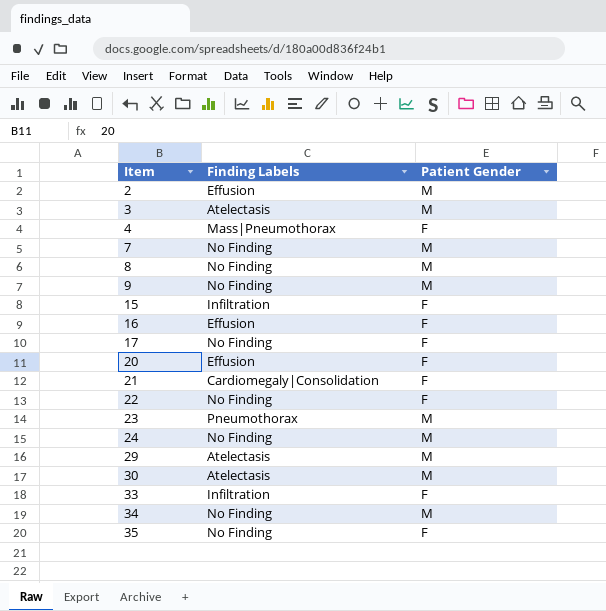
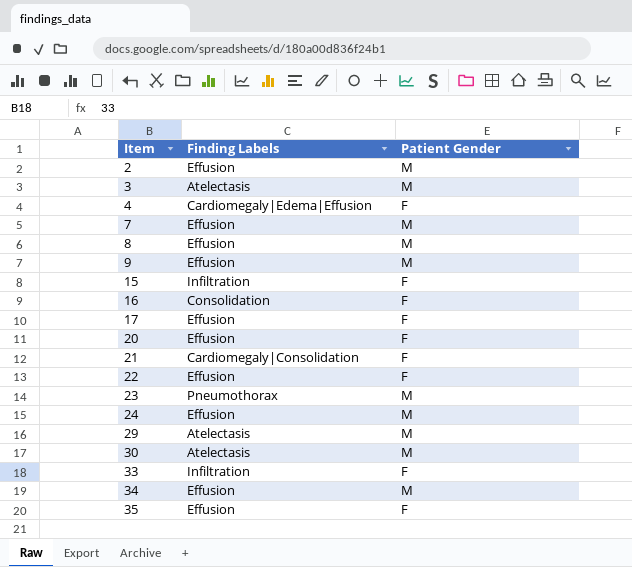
4 | Finding Labels: Mass|Pneumothorax -> Cardiomegaly|Edema|Effusion
7 | Finding Labels: No Finding -> Effusion
8 | Finding Labels: No Finding -> Effusion
9 | Finding Labels: No Finding -> Effusion
16 | Finding Labels: Effusion -> Consolidation
17 | Finding Labels: No Finding -> Effusion
22 | Finding Labels: No Finding -> Effusion
24 | Finding Labels: No Finding -> Effusion
34 | Finding Labels: No Finding -> Effusion
35 | Finding Labels: No Finding -> Effusion

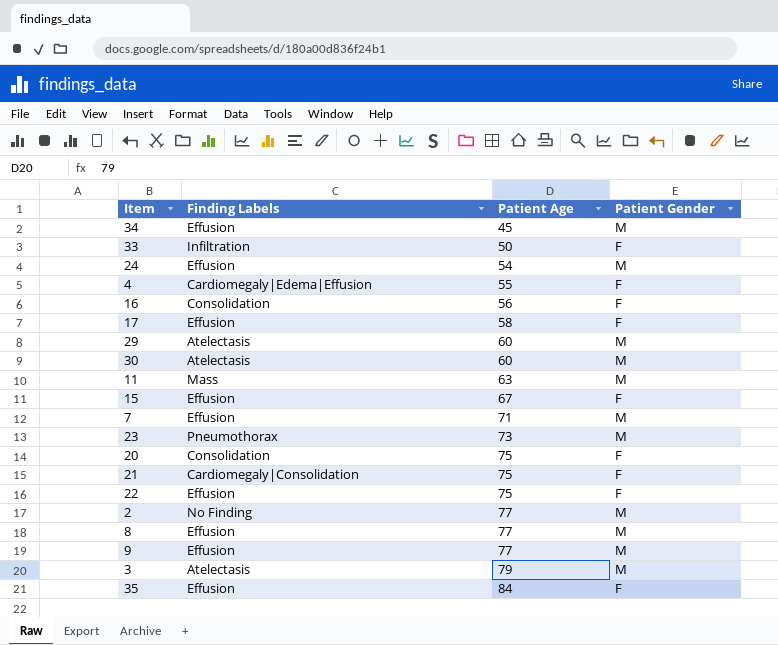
row order: Item ascending -> Patient Age ascending
column Patient Age | position: none -> 3
row 11: none -> Mass | 63 | M
15 | Finding Labels: Infiltration -> Effusion
20 | Finding Labels: Effusion -> Consolidation
2 | Finding Labels: Effusion -> No Finding

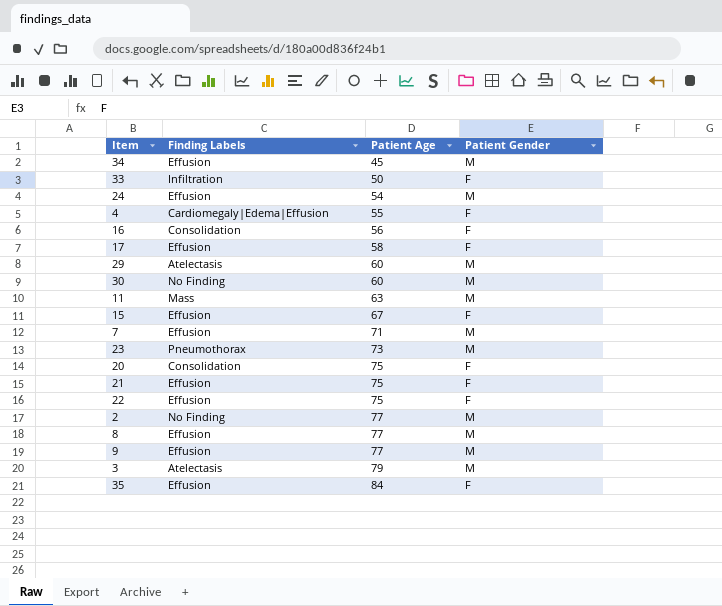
30 | Finding Labels: Atelectasis -> No Finding
21 | Finding Labels: Cardiomegaly|Consolidation -> Effusion

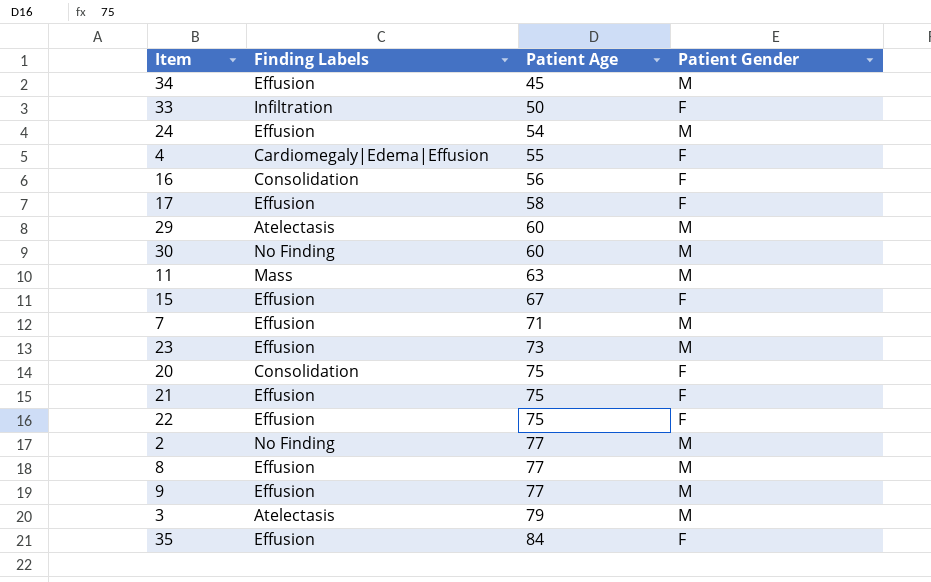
23 | Finding Labels: Pneumothorax -> Effusion

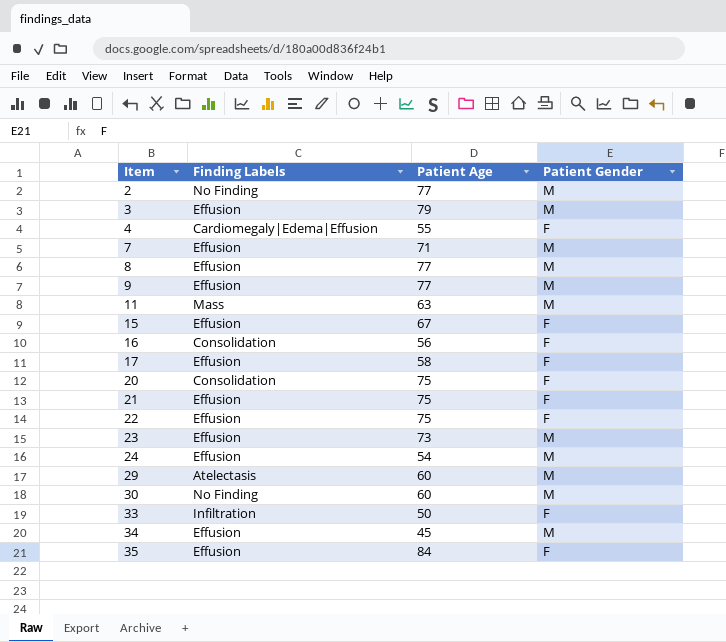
row order: Patient Age ascending -> Item ascending
3 | Finding Labels: Atelectasis -> Effusion

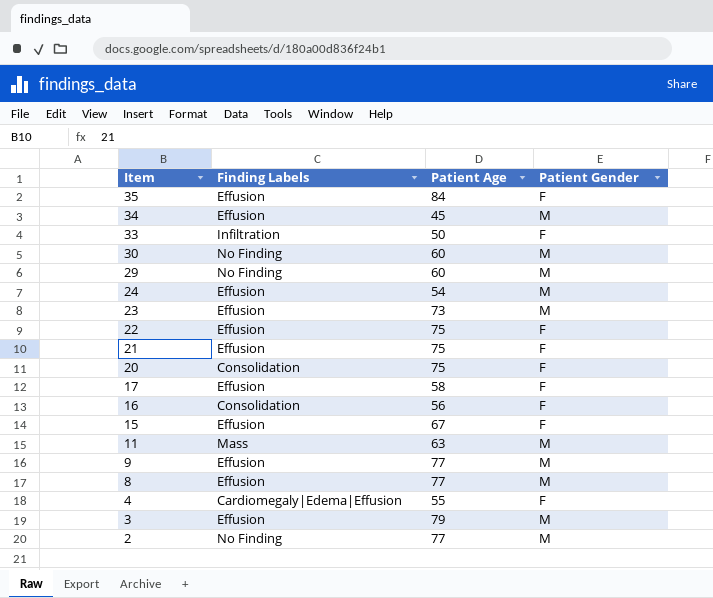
row order: Item ascending -> Item descending
row 7: Effusion | 71 | M -> none
29 | Finding Labels: Atelectasis -> No Finding

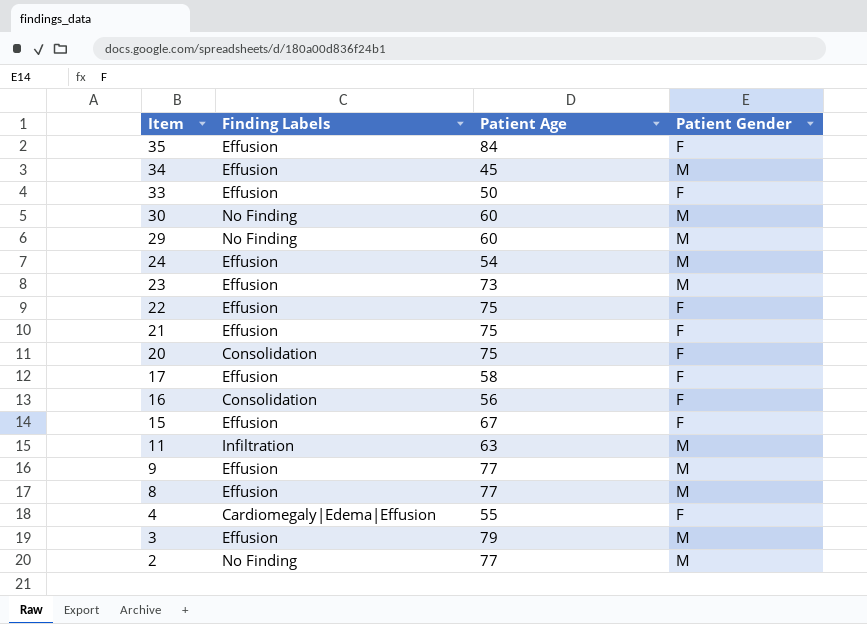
33 | Finding Labels: Infiltration -> Effusion
11 | Finding Labels: Mass -> Infiltration

